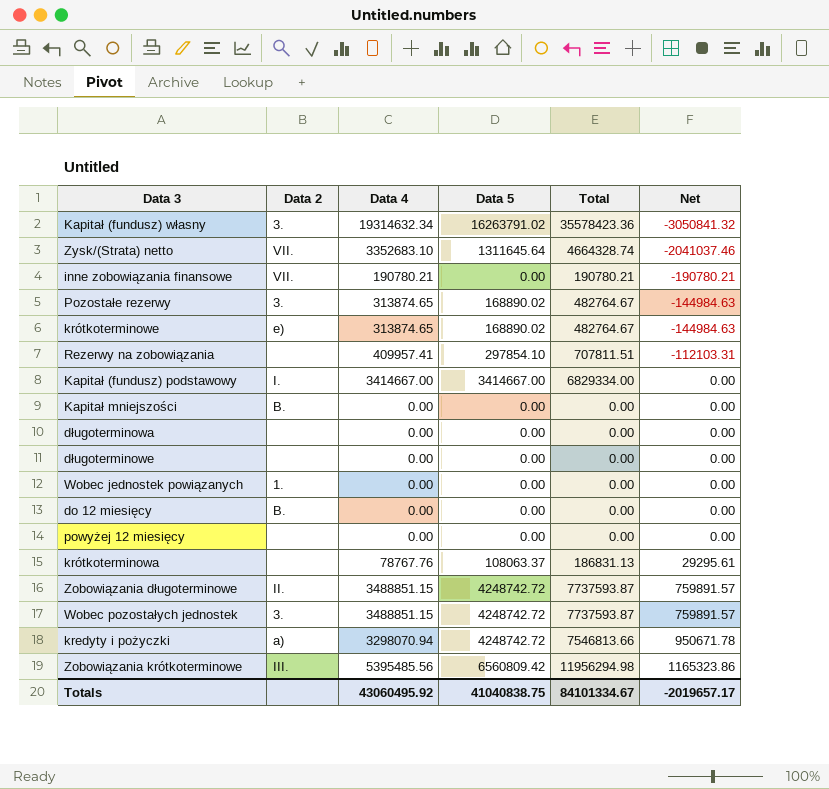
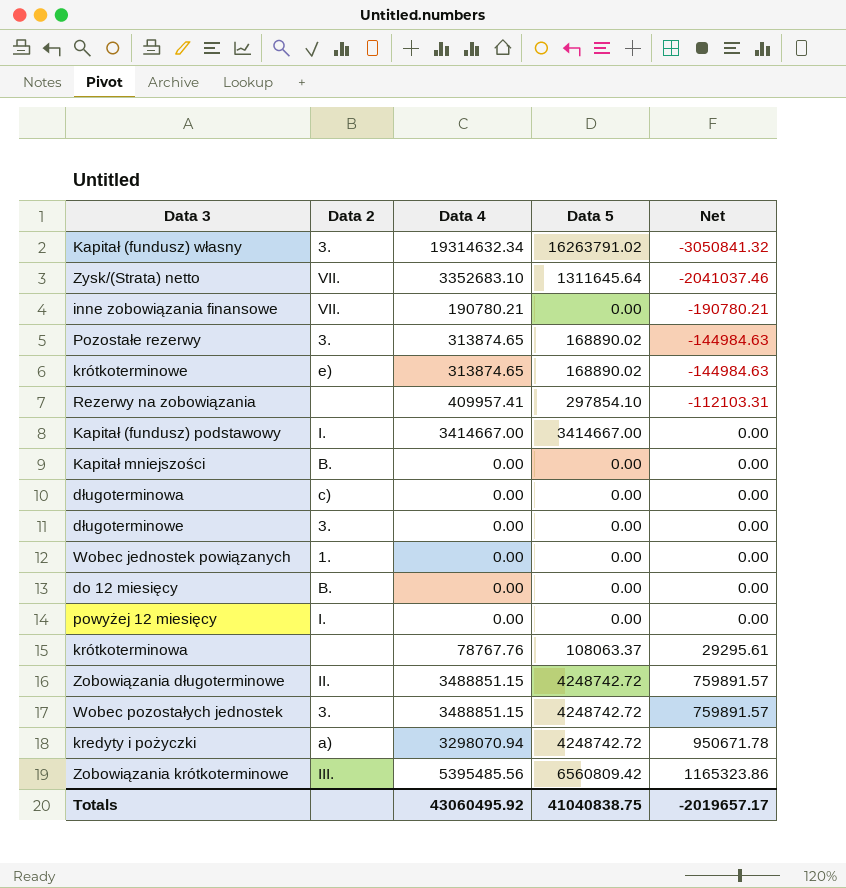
column Total | formula: [Data 4] + [Data 5] -> none
długoterminowa | Data 2: none -> c)
długoterminowe | Data 2: none -> 3.
powyżej 12 miesięcy | Data 2: none -> I.

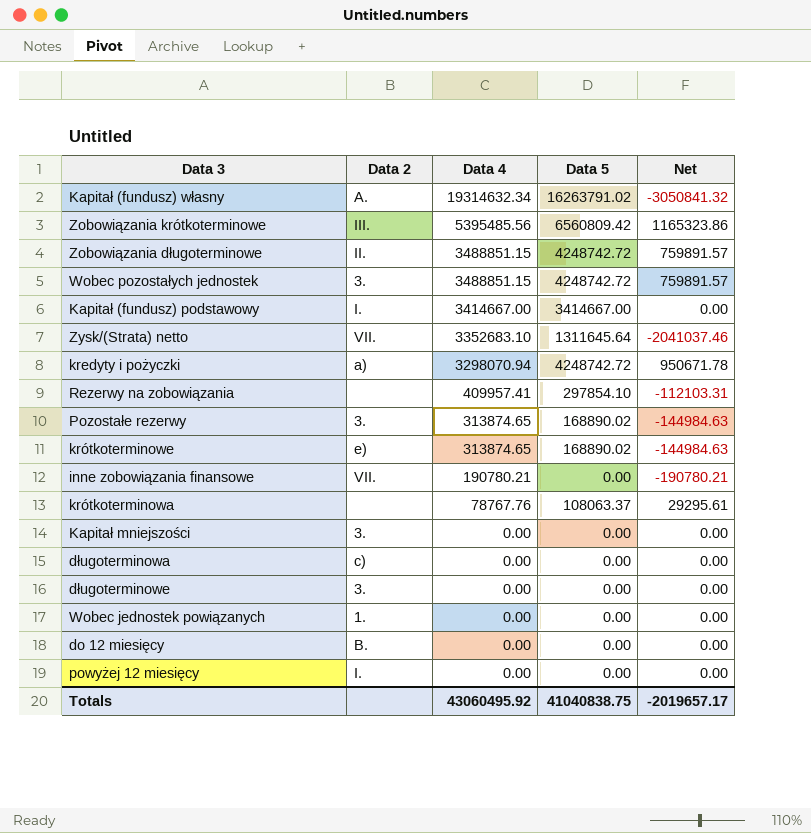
row order: Net ascending -> Data 4 descending
Kapitał (fundusz) własny | Data 2: 3. -> A.
Kapitał mniejszości | Data 2: B. -> 3.

